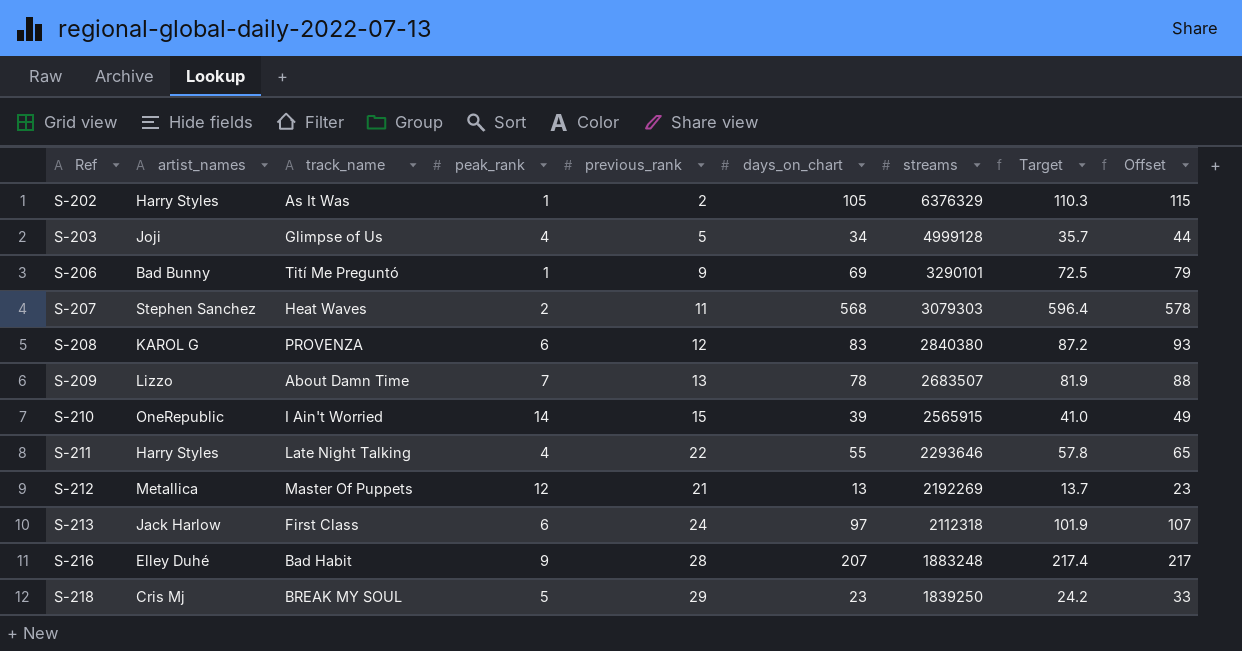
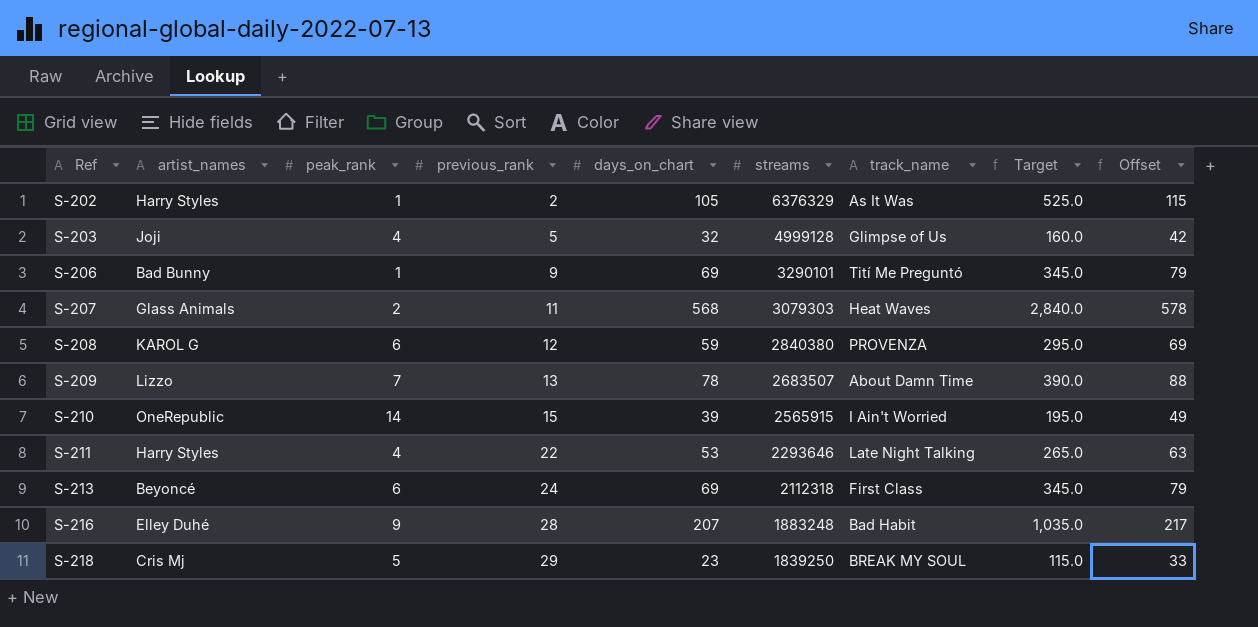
column track_name | position: 3 -> 7
column Target | formula: [days_on_chart] * 1.05 -> [days_on_chart] * 5
row S-212: Metallica | Master Of Puppets | 12 | 21 | 13 | 2192269 | 13.7 | 23 -> none
S-203 | days_on_chart: 34 -> 32
S-203 | Offset: 44 -> 42
S-207 | artist_names: Stephen Sanchez -> Glass Animals
S-208 | days_on_chart: 83 -> 59
S-208 | Offset: 93 -> 69
S-211 | days_on_chart: 55 -> 53
S-211 | Offset: 65 -> 63
S-213 | artist_names: Jack Harlow -> Beyoncé
S-213 | days_on_chart: 97 -> 69
S-213 | Offset: 107 -> 79

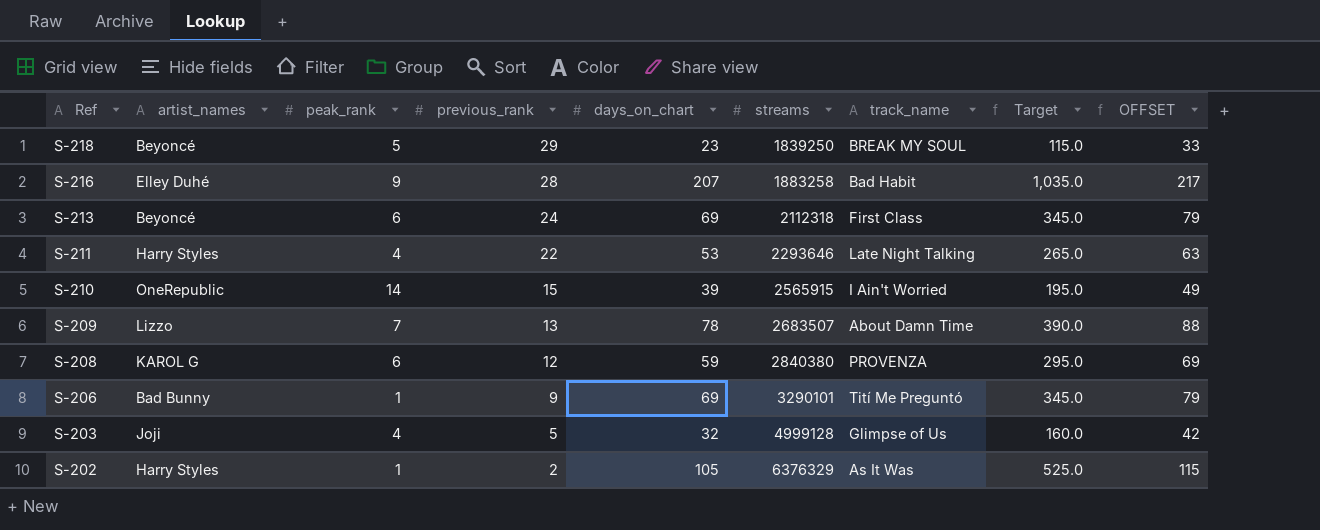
row order: Ref ascending -> Ref descending
column name: Offset -> OFFSET
row S-207: Glass Animals | 2 | 11 | 568 | 3079303 | Heat Waves | 2,840.0 | 578 -> none
S-218 | artist_names: Cris Mj -> Beyoncé
S-216 | streams: 1883248 -> 1883258

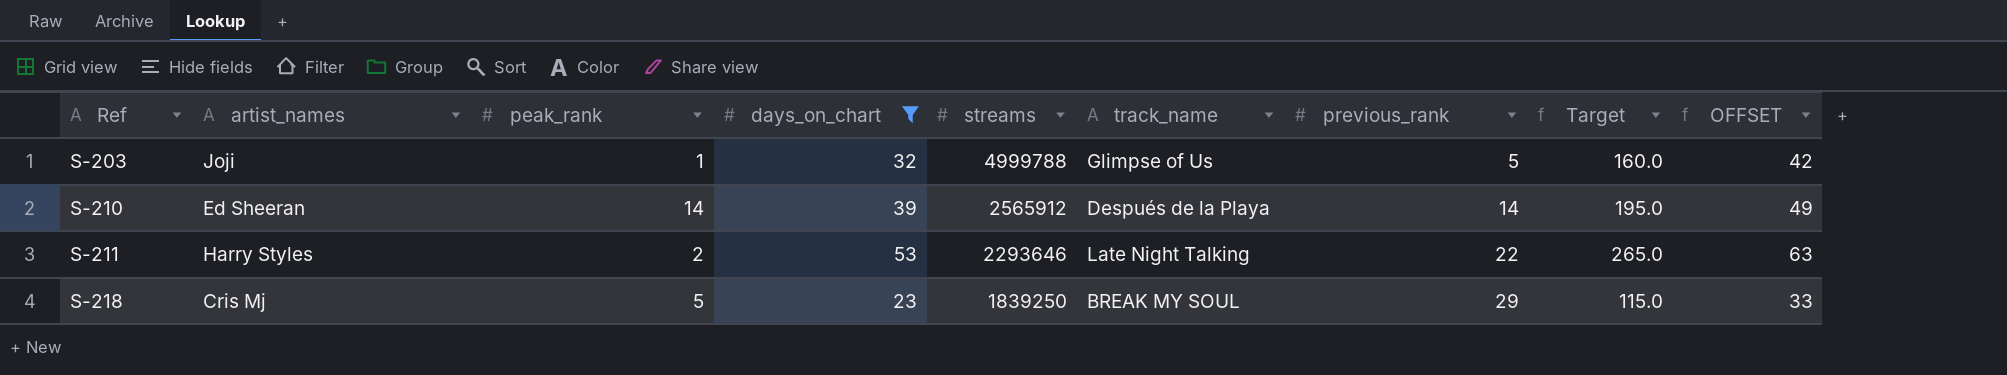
filter: none -> days_on_chart <= 53
row order: Ref descending -> Ref ascending
column previous_rank | position: 4 -> 7
S-203 | peak_rank: 4 -> 1
S-203 | streams: 4999128 -> 4999788
S-210 | artist_names: OneRepublic -> Ed Sheeran
S-210 | streams: 2565915 -> 2565912
S-210 | track_name: I Ain't Worried -> Después de la Playa
S-210 | previous_rank: 15 -> 14
S-211 | peak_rank: 4 -> 2
S-218 | artist_names: Beyoncé -> Cris Mj

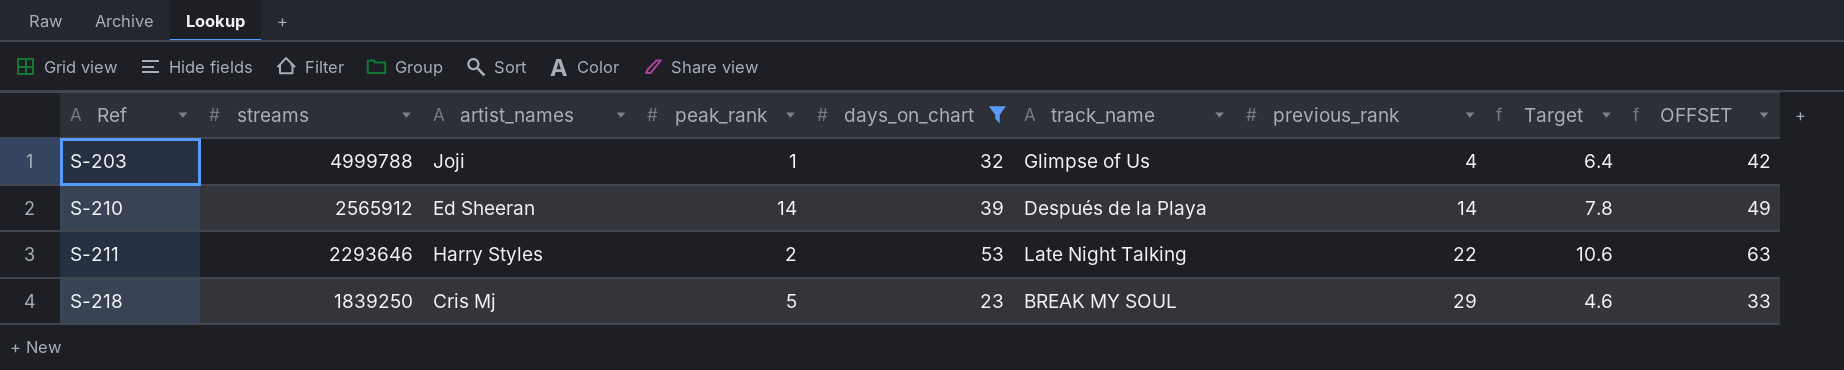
column streams | position: 5 -> 2
column Target | formula: [days_on_chart] * 5 -> [days_on_chart] * 0.2
S-203 | previous_rank: 5 -> 4

